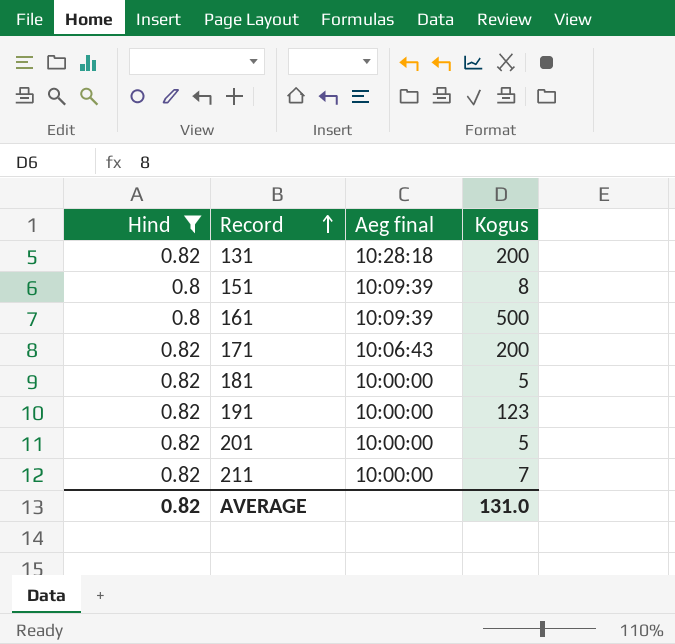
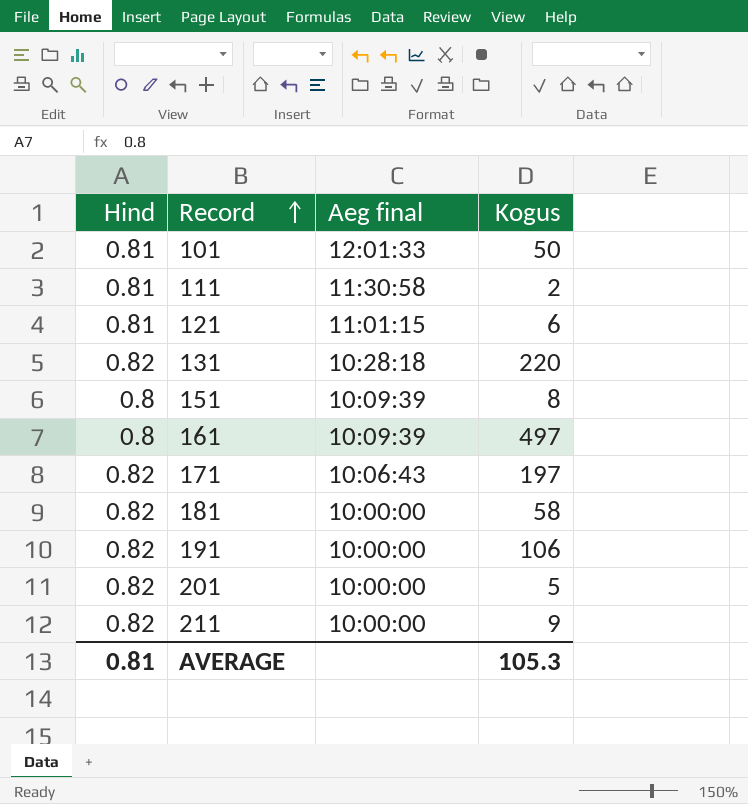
filter: Hind != 0.81 -> none
131 | Kogus: 200 -> 220
161 | Kogus: 500 -> 497
171 | Kogus: 200 -> 197
181 | Kogus: 5 -> 58
191 | Kogus: 123 -> 106
211 | Kogus: 7 -> 9
AVERAGE | Hind: 0.82 -> 0.81
AVERAGE | Kogus: 131.0 -> 105.3

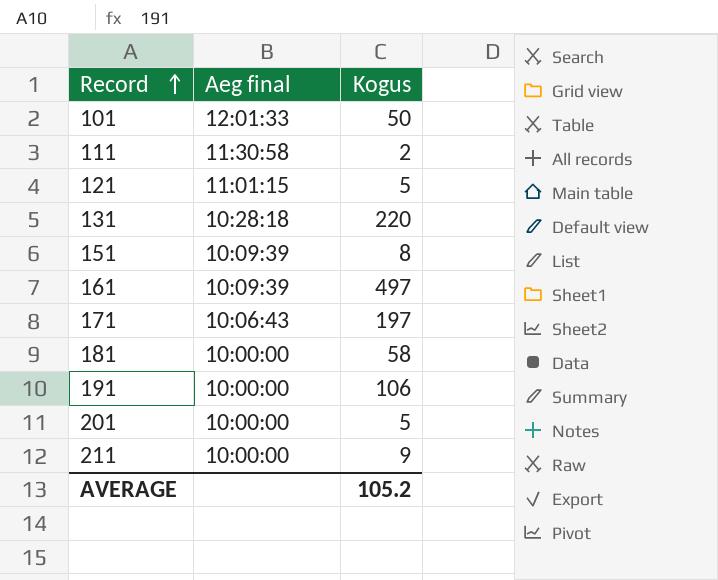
column Hind | position: 1 -> none
121 | Kogus: 6 -> 5
AVERAGE | Kogus: 105.3 -> 105.2

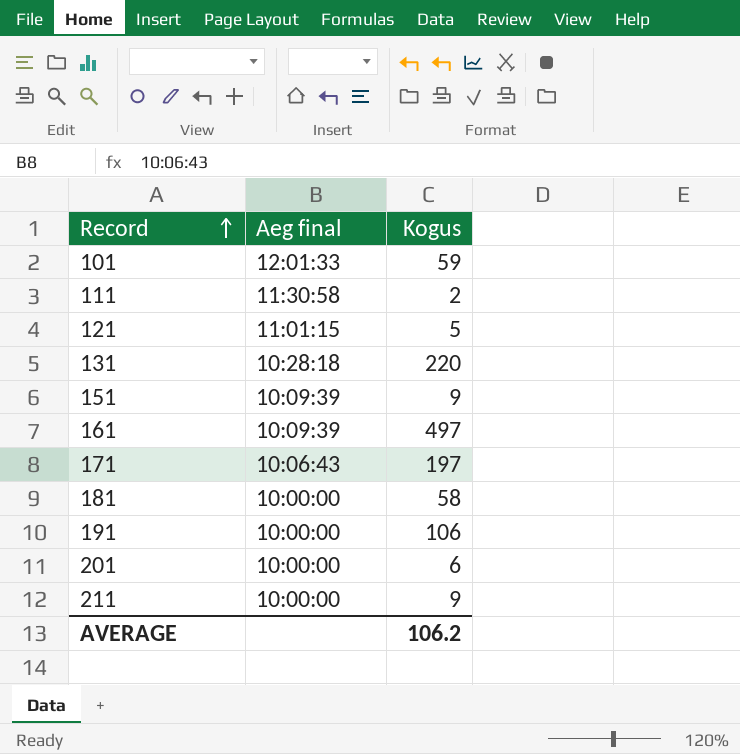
101 | Kogus: 50 -> 59
151 | Kogus: 8 -> 9
201 | Kogus: 5 -> 6
AVERAGE | Kogus: 105.2 -> 106.2

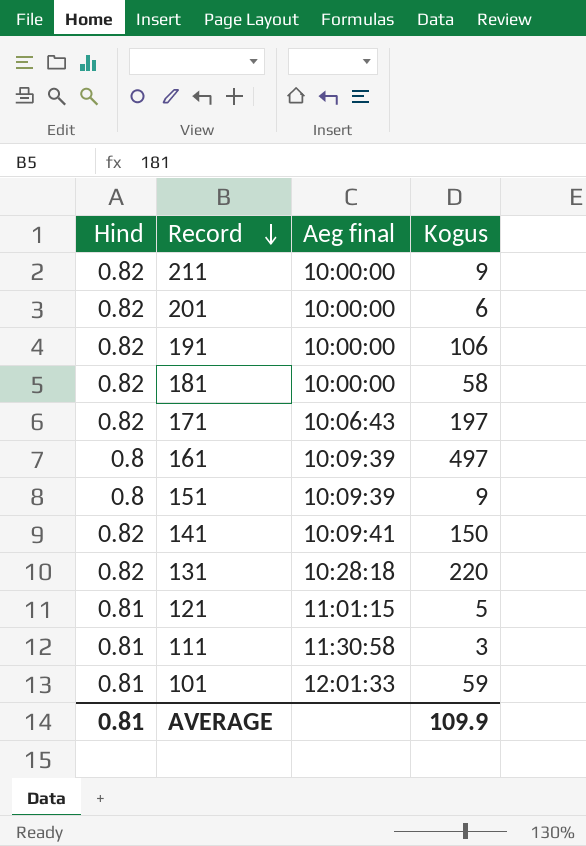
row order: Record ascending -> Record descending
column Hind | position: none -> 1
row 141: none -> 0.82 | 10:09:41 | 150
111 | Kogus: 2 -> 3
AVERAGE | Kogus: 106.2 -> 109.9

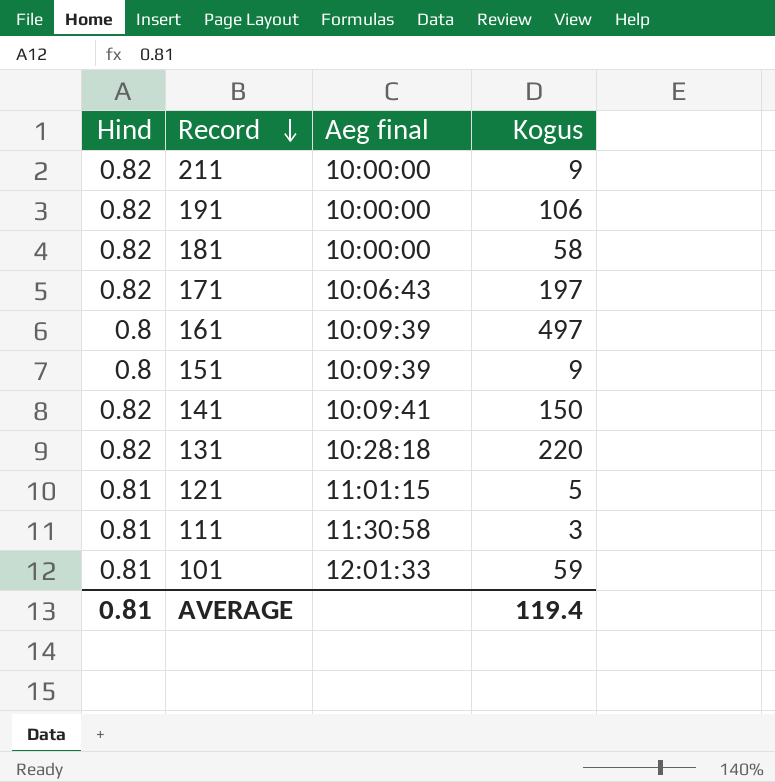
row 201: 0.82 | 10:00:00 | 6 -> none
AVERAGE | Kogus: 109.9 -> 119.4

